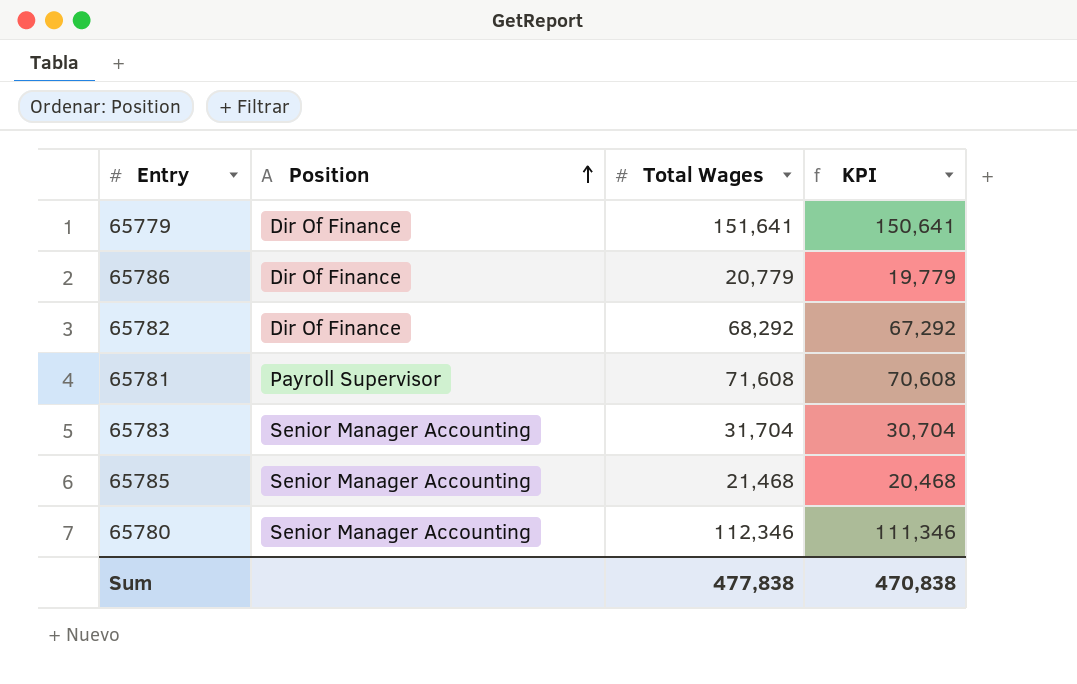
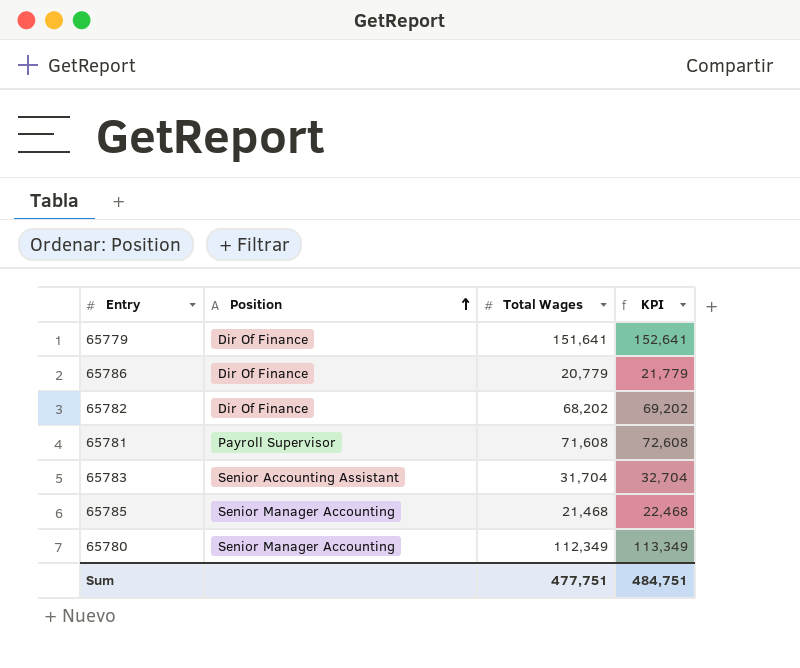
column KPI | formula: [Total Wages] - 1000 -> [Total Wages] + 1000
65782 | Total Wages: 68,292 -> 68,202
65783 | Position: Senior Manager Accounting -> Senior Accounting Assistant
65780 | Total Wages: 112,346 -> 112,349
Sum | Total Wages: 477,838 -> 477,751
Sum | KPI: 470,838 -> 484,751

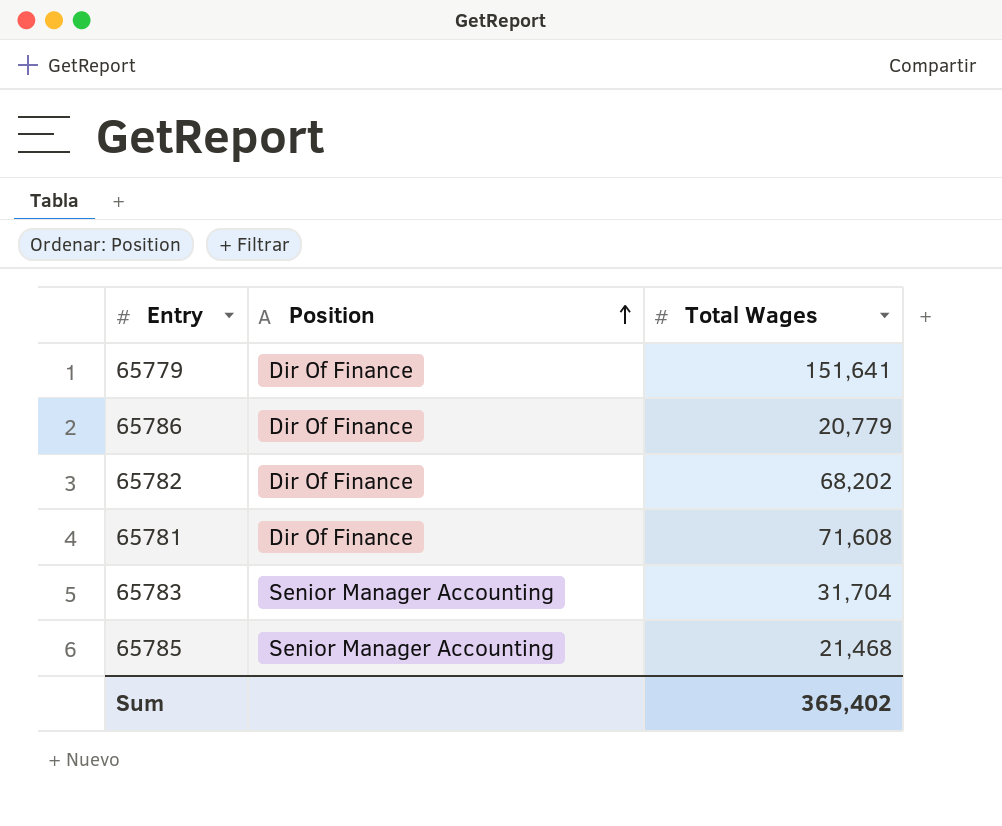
column KPI | formula: [Total Wages] + 1000 -> none
row 65780: Senior Manager Accounting | 112,349 | 113,349 -> none
65781 | Position: Payroll Supervisor -> Dir Of Finance
65783 | Position: Senior Accounting Assistant -> Senior Manager Accounting
Sum | Total Wages: 477,751 -> 365,402

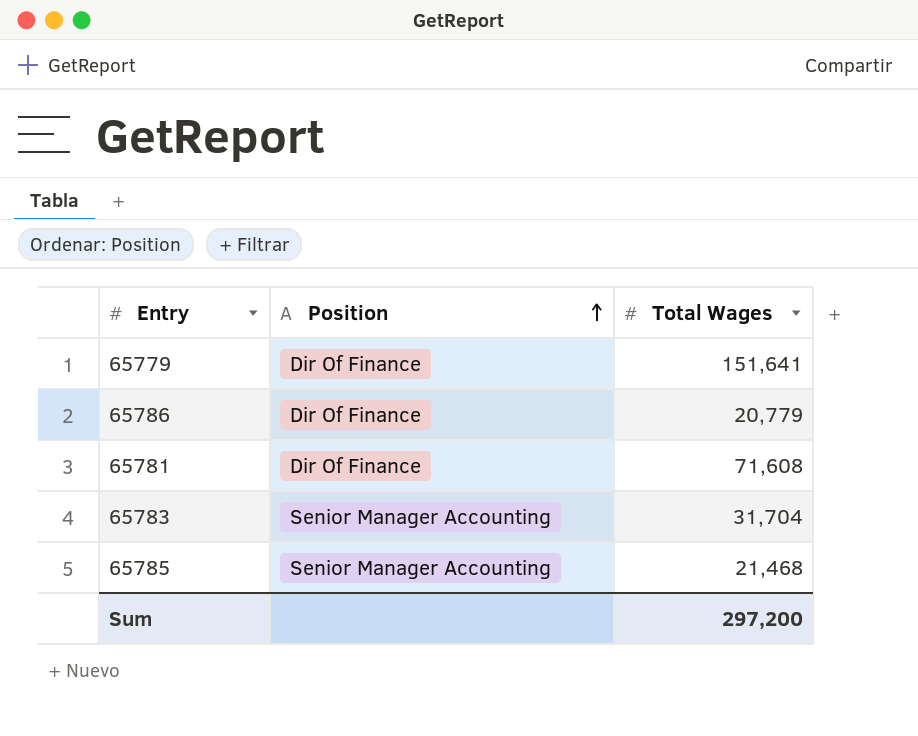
row 65782: Dir Of Finance | 68,202 -> none
Sum | Total Wages: 365,402 -> 297,200

